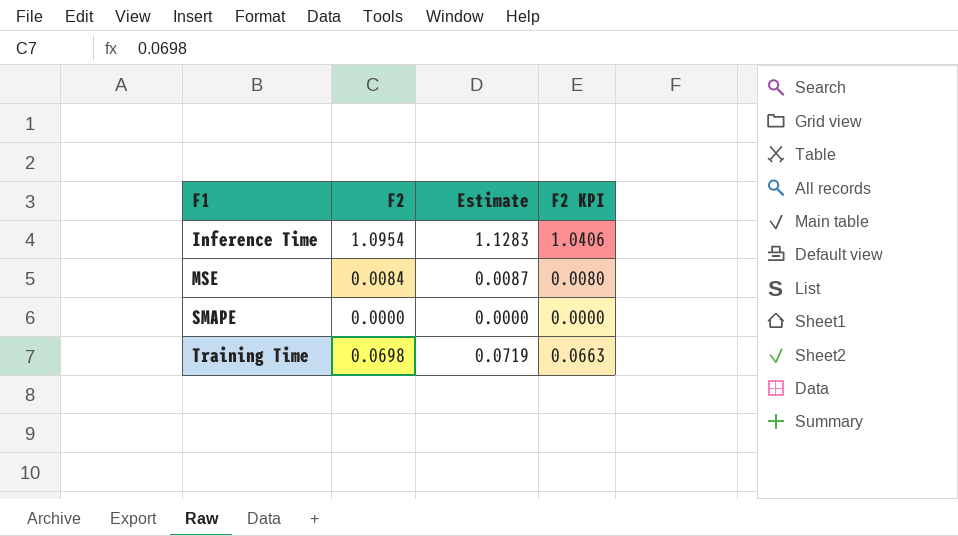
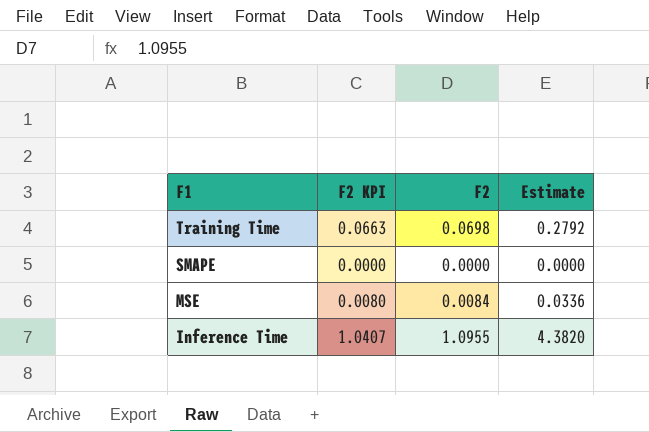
row order: F1 ascending -> F1 descending
column F2 KPI | position: 4 -> 2
column Estimate | formula: [F2] * 1.03 -> [F2] * 4
Inference Time | F2 KPI: 1.0406 -> 1.0407
Inference Time | F2: 1.0954 -> 1.0955

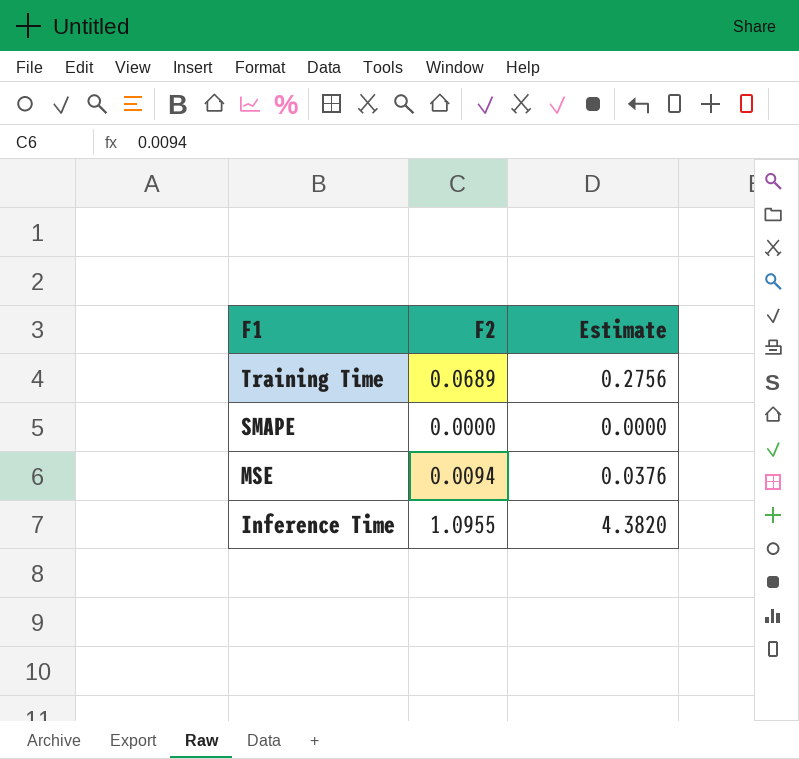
column F2 KPI | formula: [F2] * 0.95 -> none
Training Time | F2: 0.0698 -> 0.0689
Training Time | Estimate: 0.2792 -> 0.2756
MSE | F2: 0.0084 -> 0.0094
MSE | Estimate: 0.0336 -> 0.0376

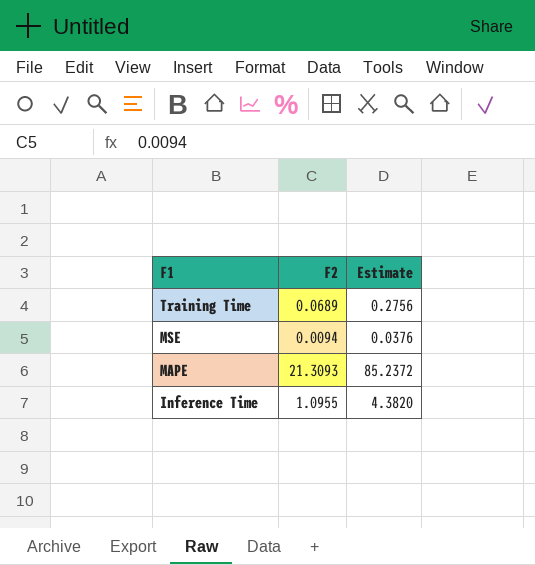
row SMAPE: 0.0000 | 0.0000 -> none
row MAPE: none -> 21.3093 | 85.2372

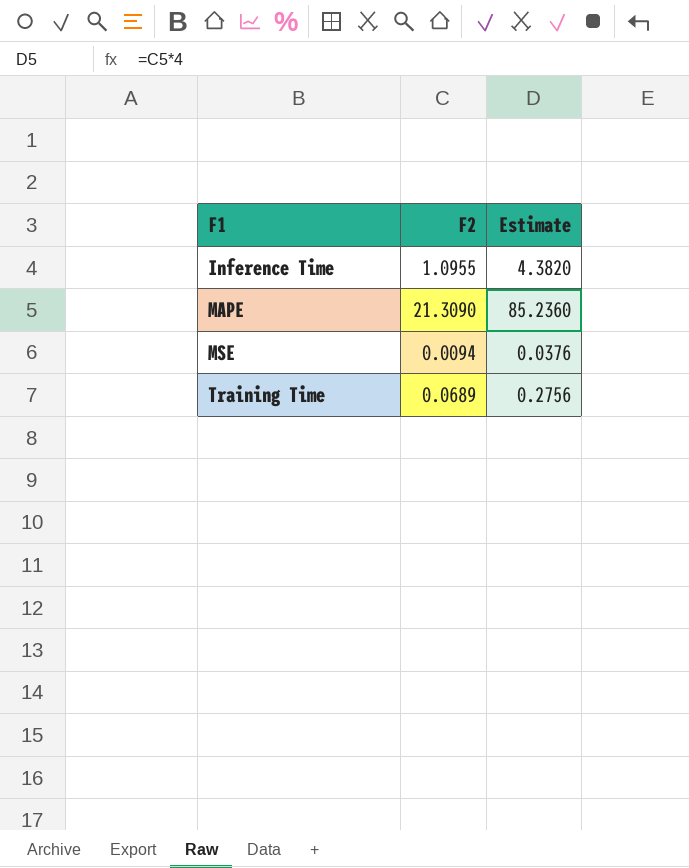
row order: F1 descending -> F1 ascending
MAPE | F2: 21.3093 -> 21.3090
MAPE | Estimate: 85.2372 -> 85.2360

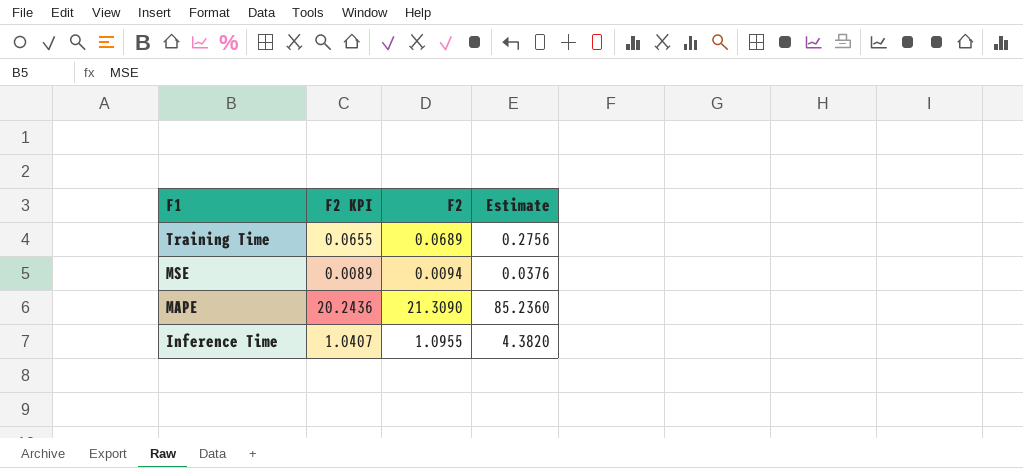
row order: F1 ascending -> F1 descending
column F2 KPI | formula: none -> [F2] * 0.95

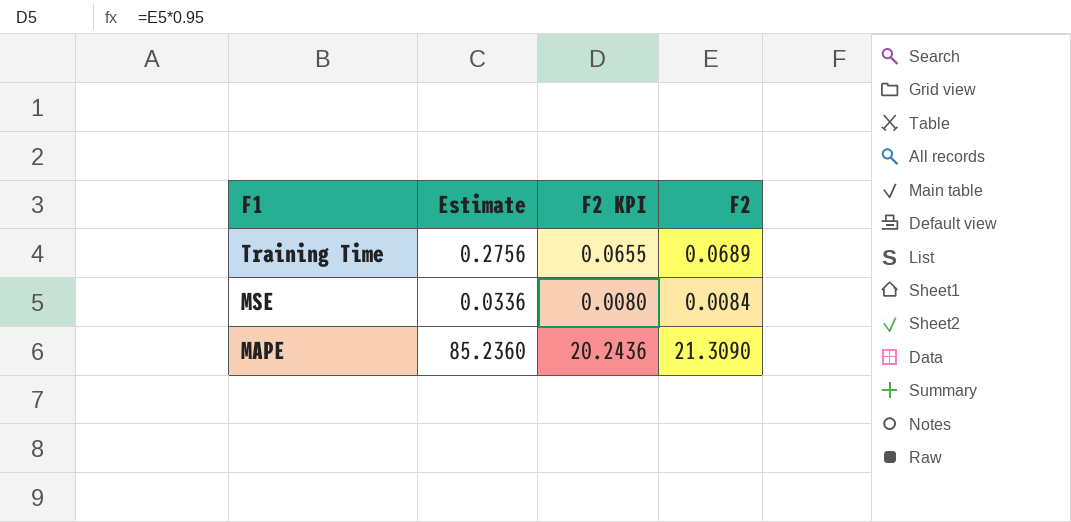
column Estimate | position: 4 -> 2
row Inference Time: 1.0407 | 1.0955 | 4.3820 -> none
MSE | Estimate: 0.0376 -> 0.0336
MSE | F2 KPI: 0.0089 -> 0.0080
MSE | F2: 0.0094 -> 0.0084

